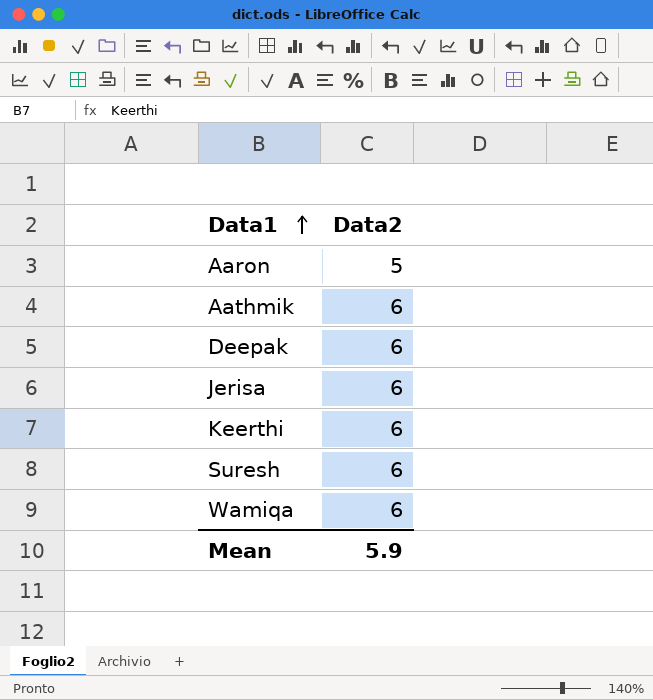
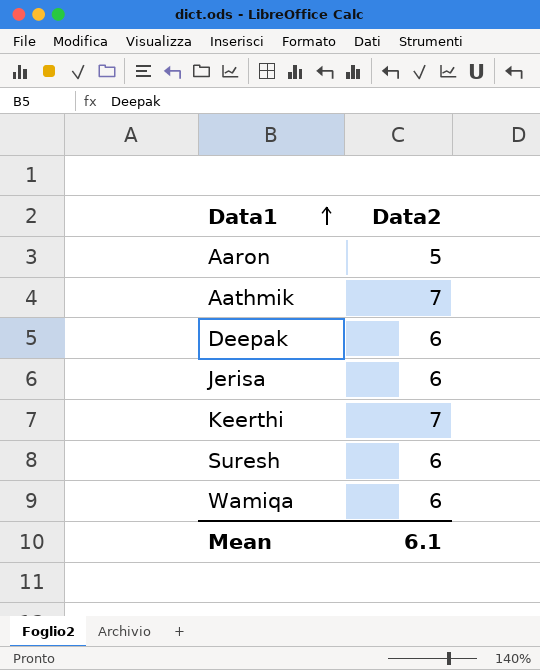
Aathmik | Data2: 6 -> 7
Keerthi | Data2: 6 -> 7
Mean | Data2: 5.9 -> 6.1

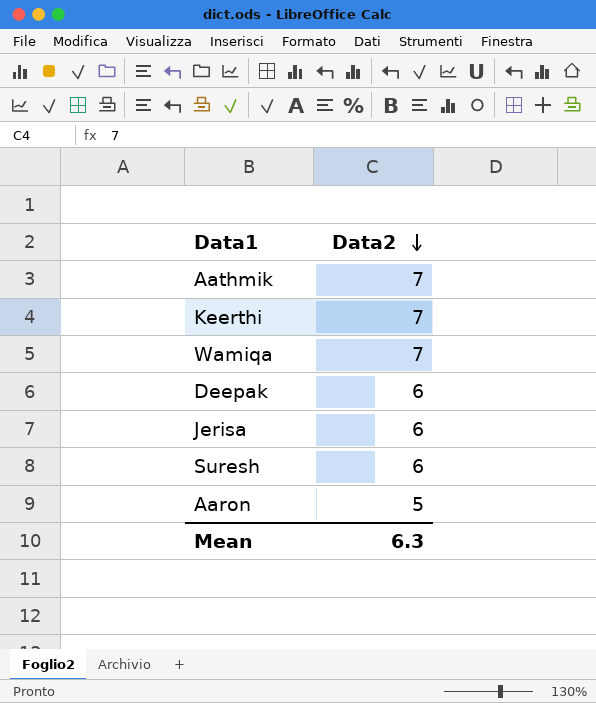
row order: Data1 ascending -> Data2 descending
Wamiqa | Data2: 6 -> 7
Mean | Data2: 6.1 -> 6.3

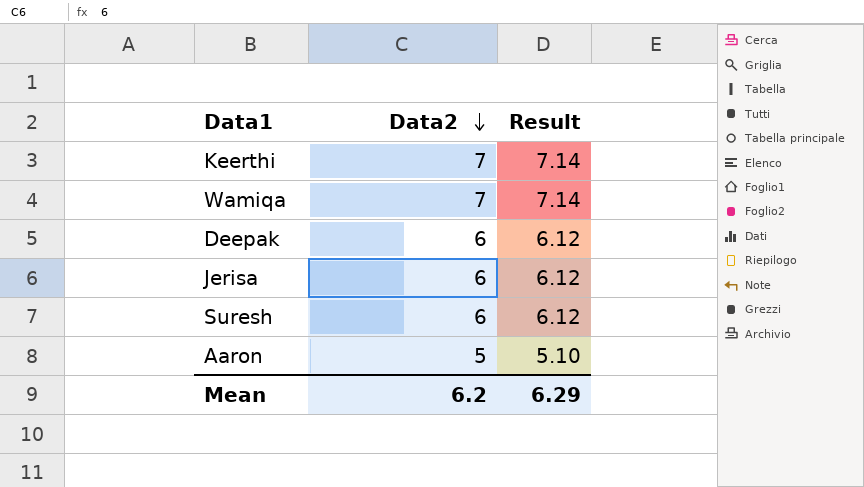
column Result | formula: none -> [Data2] * 1.02
row Aathmik: 7 -> none
Mean | Data2: 6.3 -> 6.2

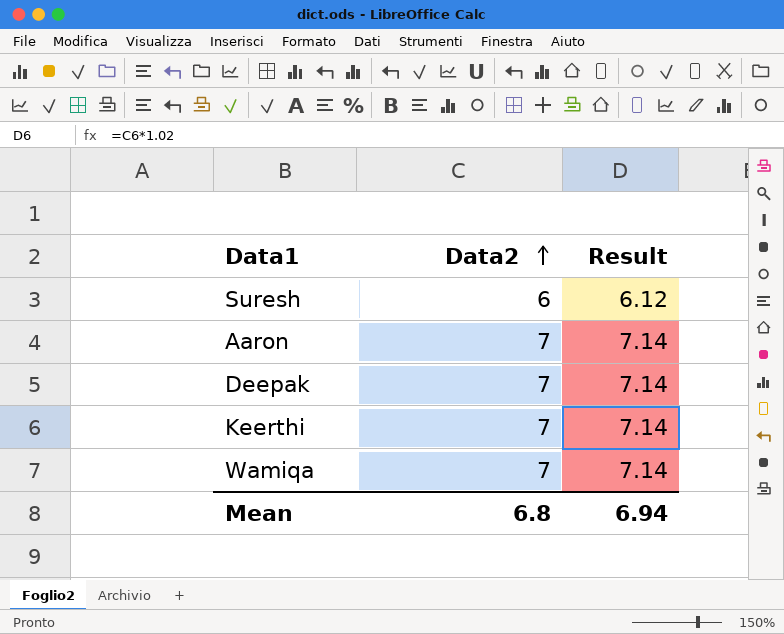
row order: Data2 descending -> Data2 ascending
row Jerisa: 6 | 6.12 -> none
Aaron | Data2: 5 -> 7
Aaron | Result: 5.10 -> 7.14
Deepak | Data2: 6 -> 7
Deepak | Result: 6.12 -> 7.14
Mean | Data2: 6.2 -> 6.8
Mean | Result: 6.29 -> 6.94

